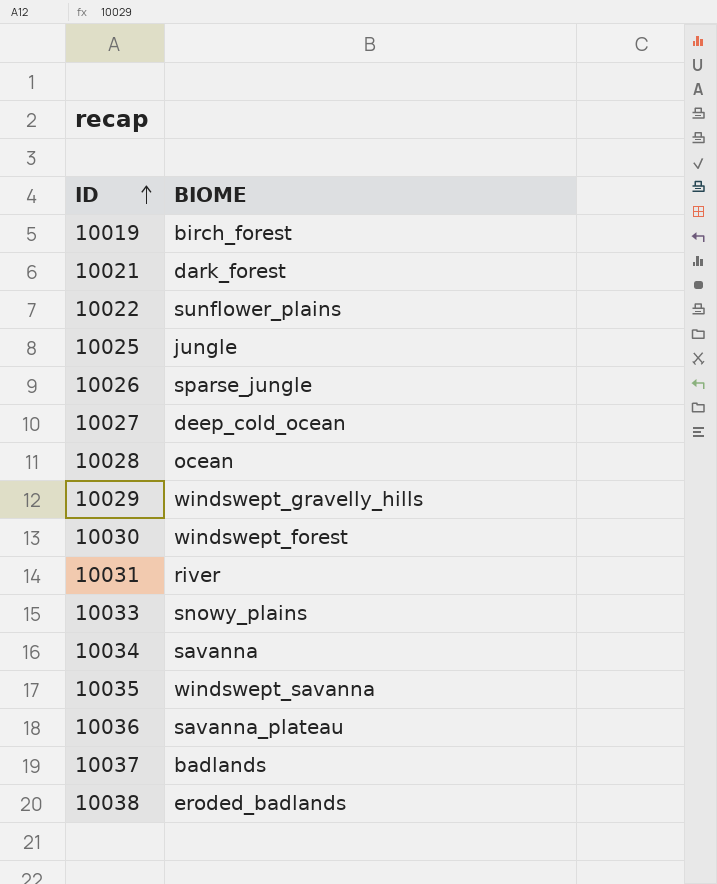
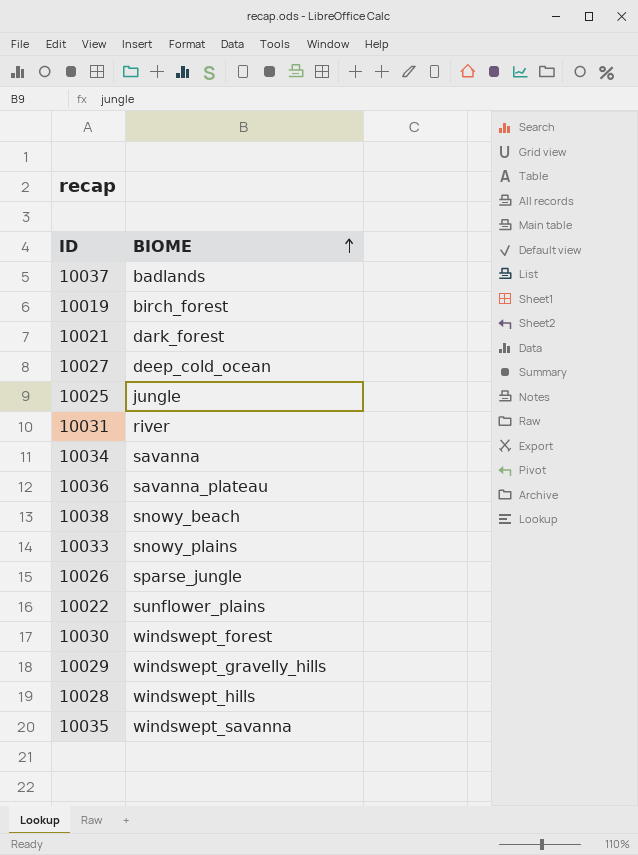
row order: ID ascending -> BIOME ascending
10038 | BIOME: eroded_badlands -> snowy_beach
10028 | BIOME: ocean -> windswept_hills

